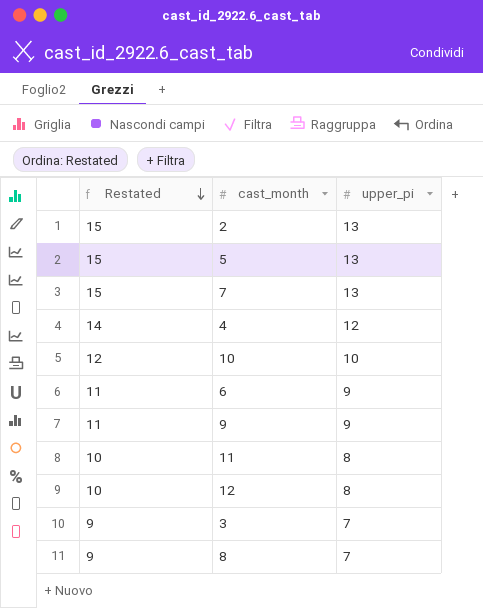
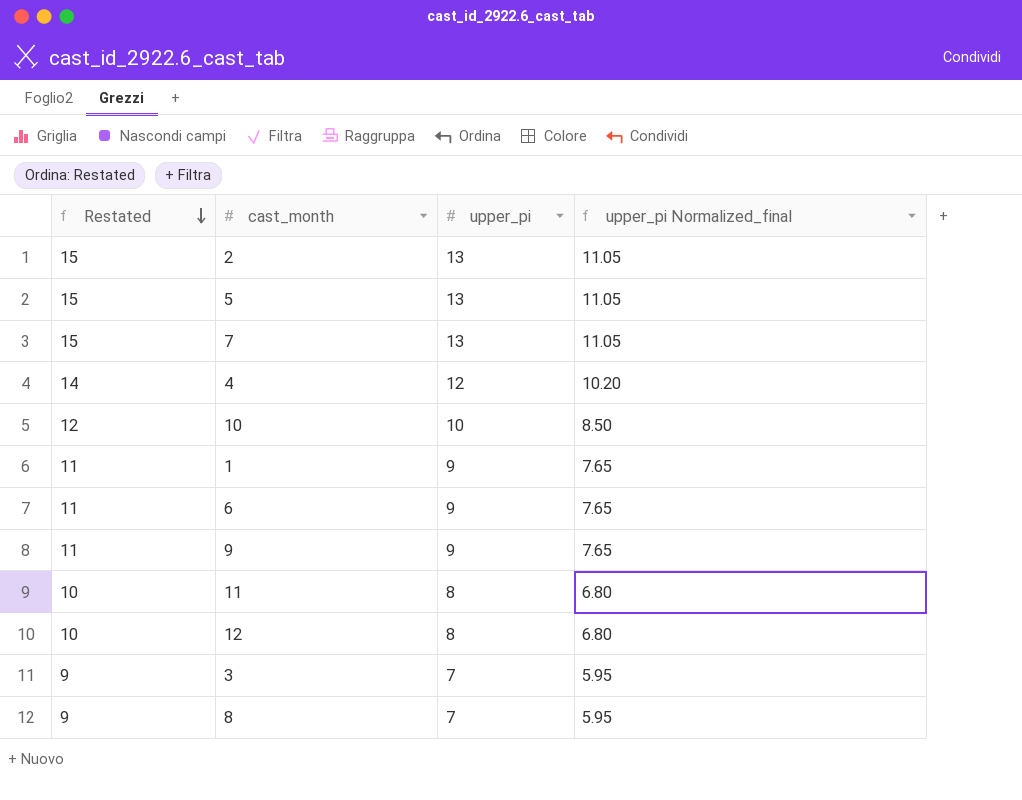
column upper_pi Normalized_final | formula: none -> [upper_pi] * 0.85
row 1: none -> 11 | 9 | 7.65

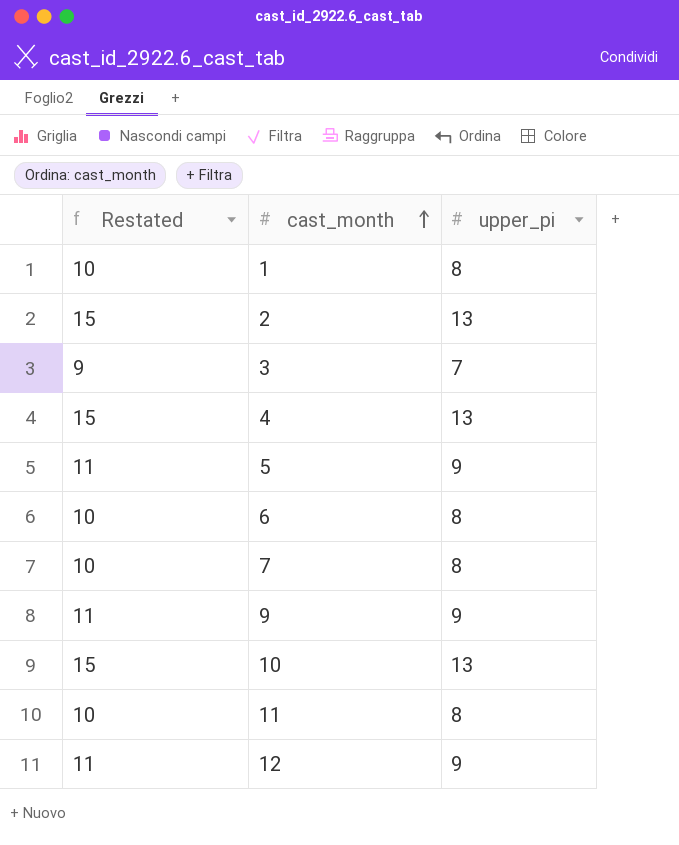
row order: Restated descending -> cast_month ascending
column upper_pi Normalized_final | formula: [upper_pi] * 0.85 -> none
row 8: 9 | 7 | 5.95 -> none
1 | Restated: 11 -> 10
1 | upper_pi: 9 -> 8
4 | Restated: 14 -> 15
4 | upper_pi: 12 -> 13
5 | Restated: 15 -> 11
5 | upper_pi: 13 -> 9
6 | Restated: 11 -> 10
6 | upper_pi: 9 -> 8
7 | Restated: 15 -> 10
7 | upper_pi: 13 -> 8
10 | Restated: 12 -> 15
10 | upper_pi: 10 -> 13
12 | Restated: 10 -> 11
12 | upper_pi: 8 -> 9

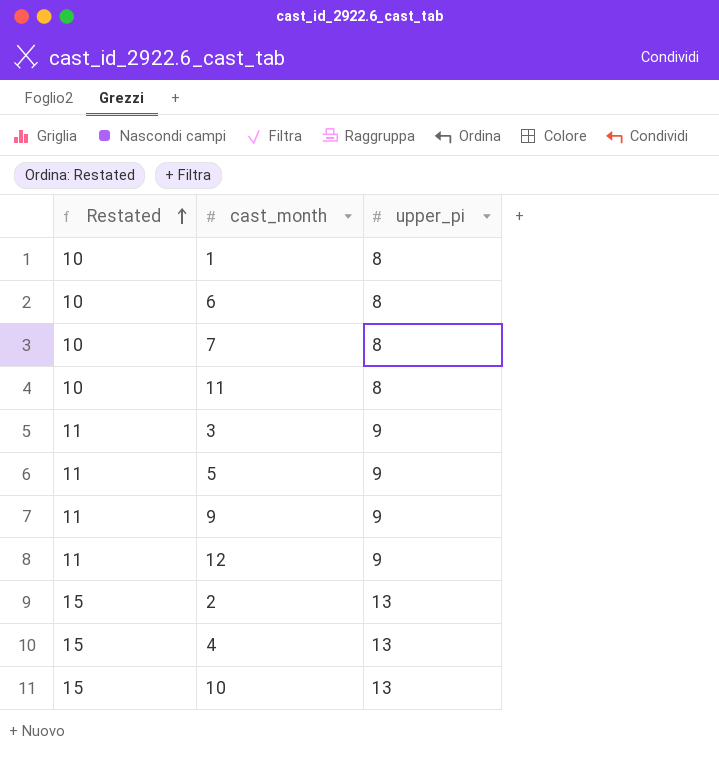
row order: cast_month ascending -> Restated ascending
3 | Restated: 9 -> 11
3 | upper_pi: 7 -> 9

